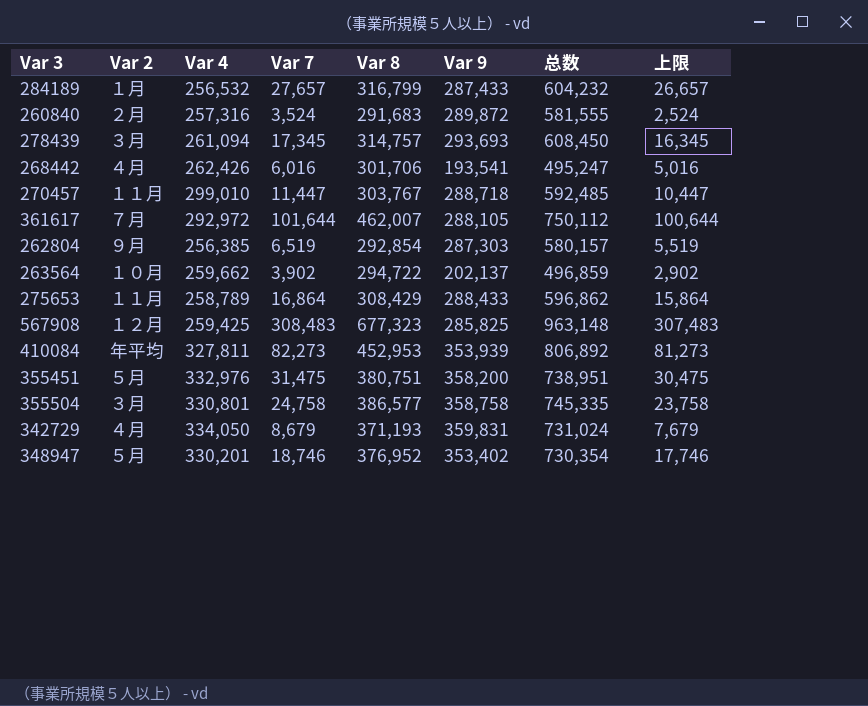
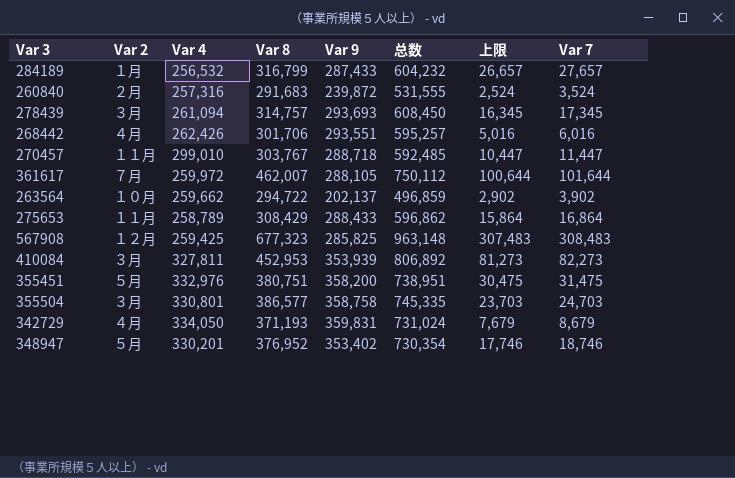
column Var 7 | position: 4 -> 8
row 262804: ９月 | 256,385 | 6,519 | 292,854 | 287,303 | 580,157 | 5,519 -> none
260840 | Var 9: 289,872 -> 239,872
260840 | 总数: 581,555 -> 531,555
268442 | Var 9: 193,541 -> 293,551
268442 | 总数: 495,247 -> 595,257
361617 | Var 4: 292,972 -> 259,972
410084 | Var 2: 年平均 -> ３月
355504 | 上限: 23,758 -> 23,703
355504 | Var 7: 24,758 -> 24,703

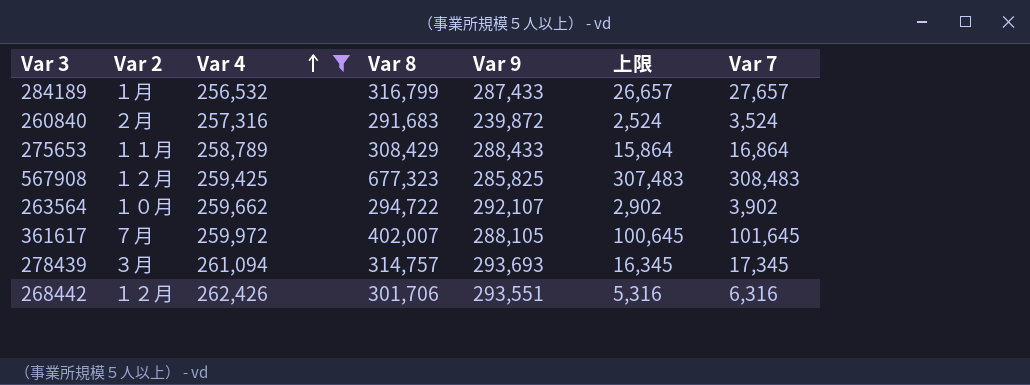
filter: none -> Var 4 <= 262,426
row order: none -> Var 4 ascending
column 总数 | formula: [Var 8] + [Var 9] -> none
263564 | Var 9: 202,137 -> 292,107
361617 | Var 8: 462,007 -> 402,007
361617 | 上限: 100,644 -> 100,645
361617 | Var 7: 101,644 -> 101,645
268442 | Var 2: ４月 -> １２月
268442 | 上限: 5,016 -> 5,316
268442 | Var 7: 6,016 -> 6,316

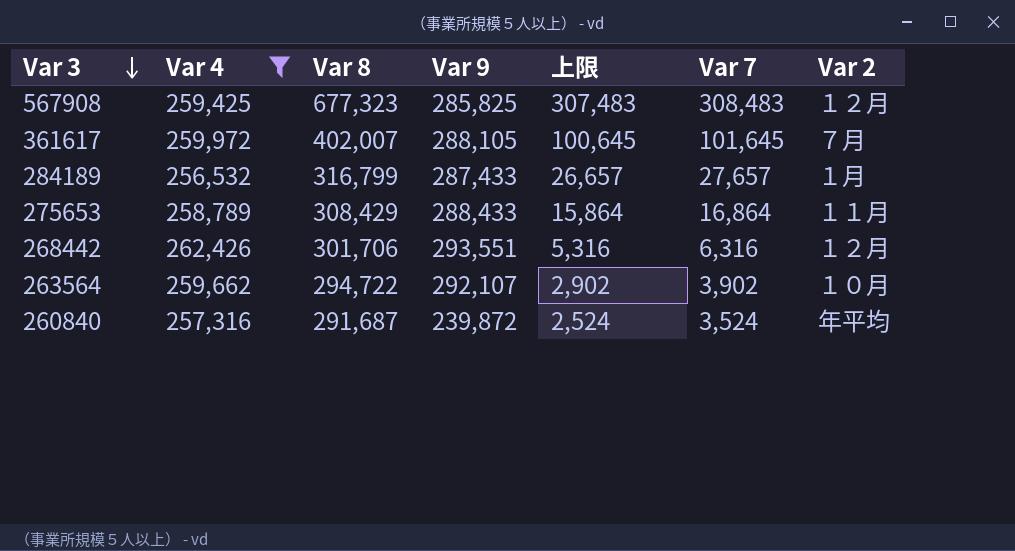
row order: Var 4 ascending -> Var 3 descending
column Var 2 | position: 2 -> 7
row 278439: ３月 | 261,094 | 314,757 | 293,693 | 16,345 | 17,345 -> none
260840 | Var 8: 291,683 -> 291,687
260840 | Var 2: ２月 -> 年平均

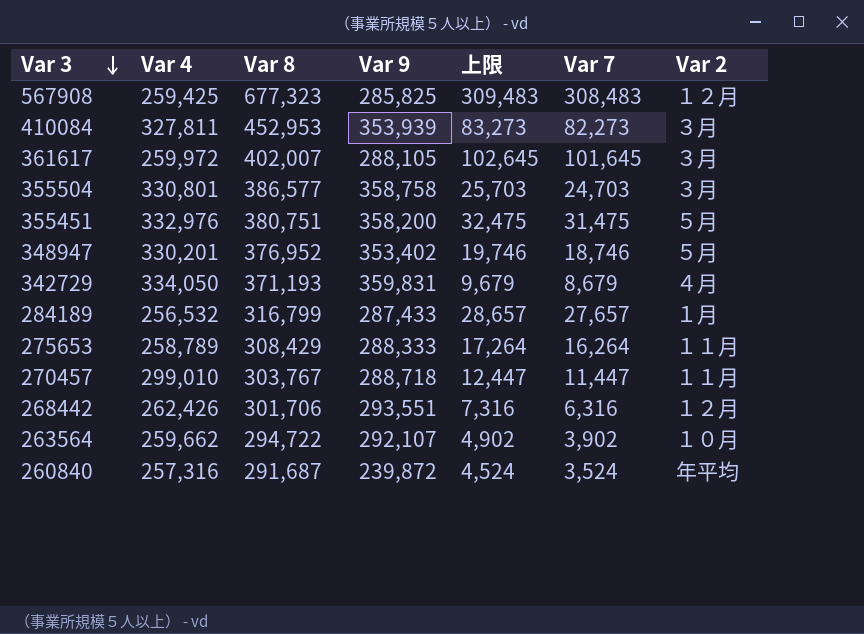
filter: Var 4 <= 262,426 -> none
column 上限 | formula: [Var 7] - 1000 -> [Var 7] + 1000
361617 | Var 2: ７月 -> ３月
275653 | Var 9: 288,433 -> 288,333
275653 | Var 7: 16,864 -> 16,264

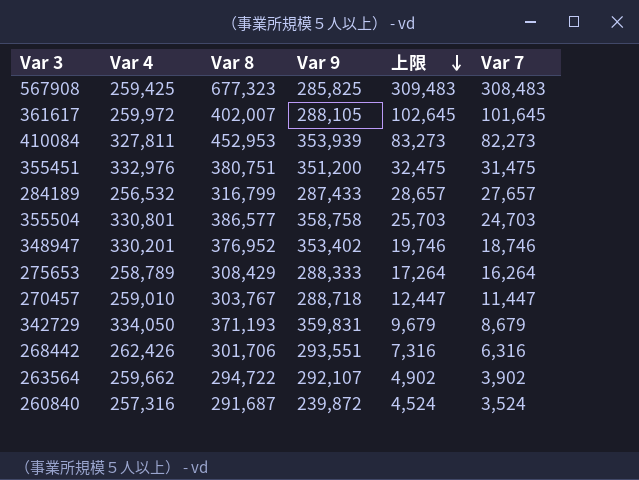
row order: Var 3 descending -> 上限 descending
column Var 2 | position: 7 -> none
355451 | Var 9: 358,200 -> 351,200
270457 | Var 4: 299,010 -> 259,010

